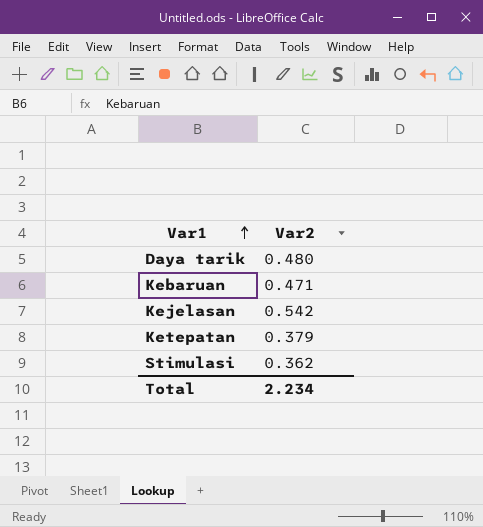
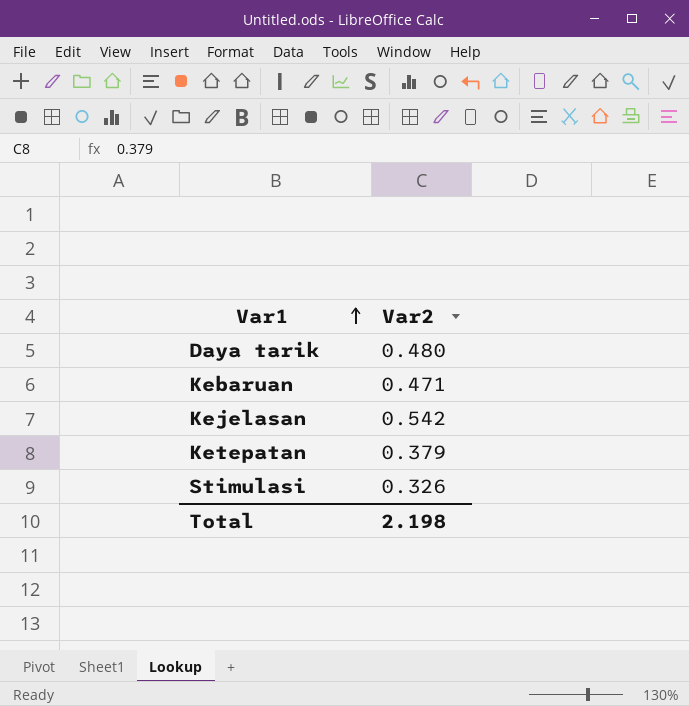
Stimulasi | Var2: 0.362 -> 0.326
Total | Var2: 2.234 -> 2.198

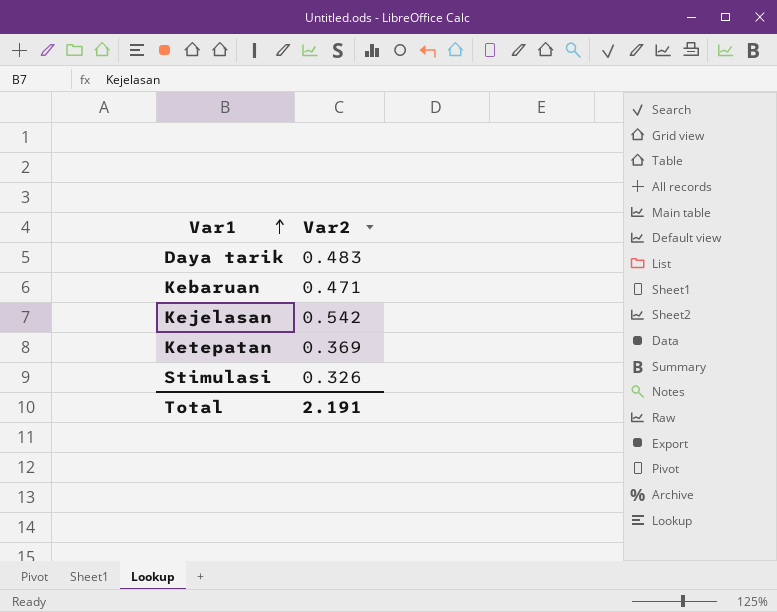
Daya tarik | Var2: 0.480 -> 0.483
Ketepatan | Var2: 0.379 -> 0.369
Total | Var2: 2.198 -> 2.191

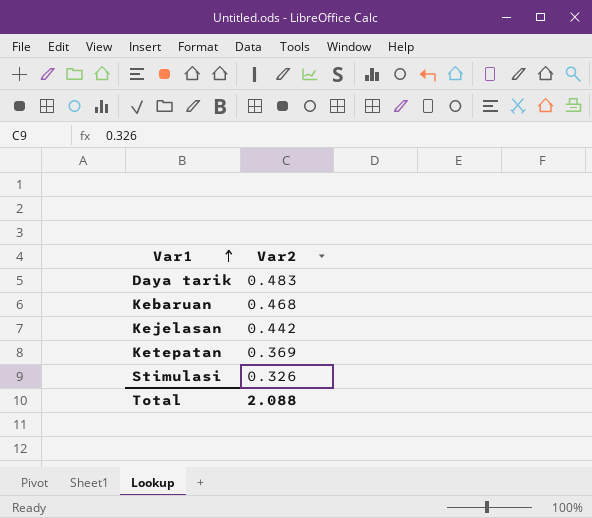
Kebaruan | Var2: 0.471 -> 0.468
Kejelasan | Var2: 0.542 -> 0.442
Total | Var2: 2.191 -> 2.088

